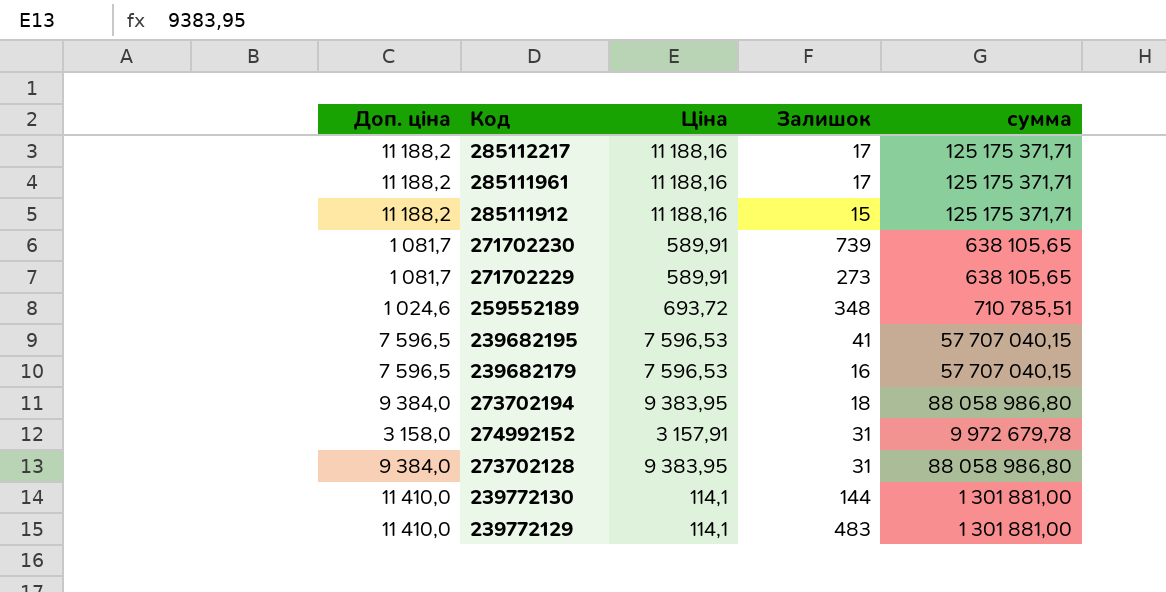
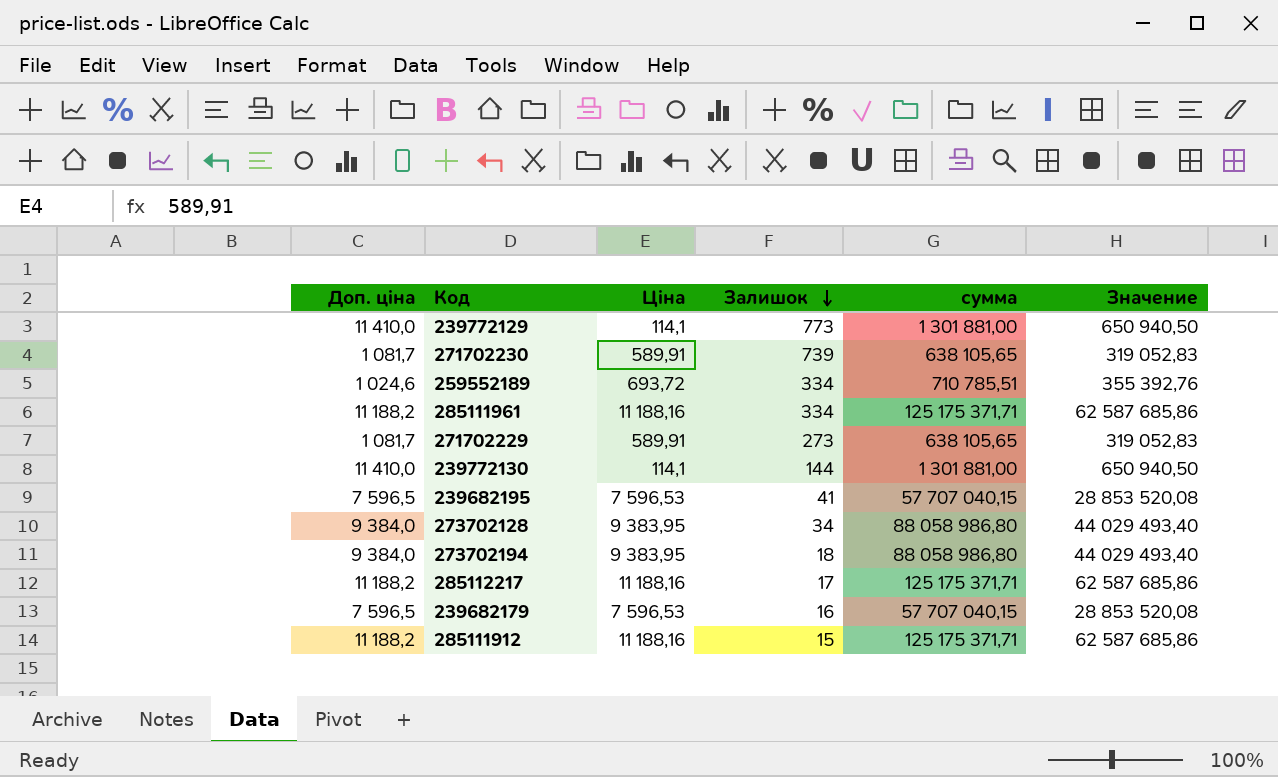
row order: none -> Залишок descending
column Значение | formula: none -> [сумма] * 0,5
row 274992152: 3 158,0 | 3 157,91 | 31 | 9 972 679,78 -> none
239772129 | Залишок: 483 -> 773
259552189 | Залишок: 348 -> 334
285111961 | Залишок: 17 -> 334
273702128 | Залишок: 31 -> 34

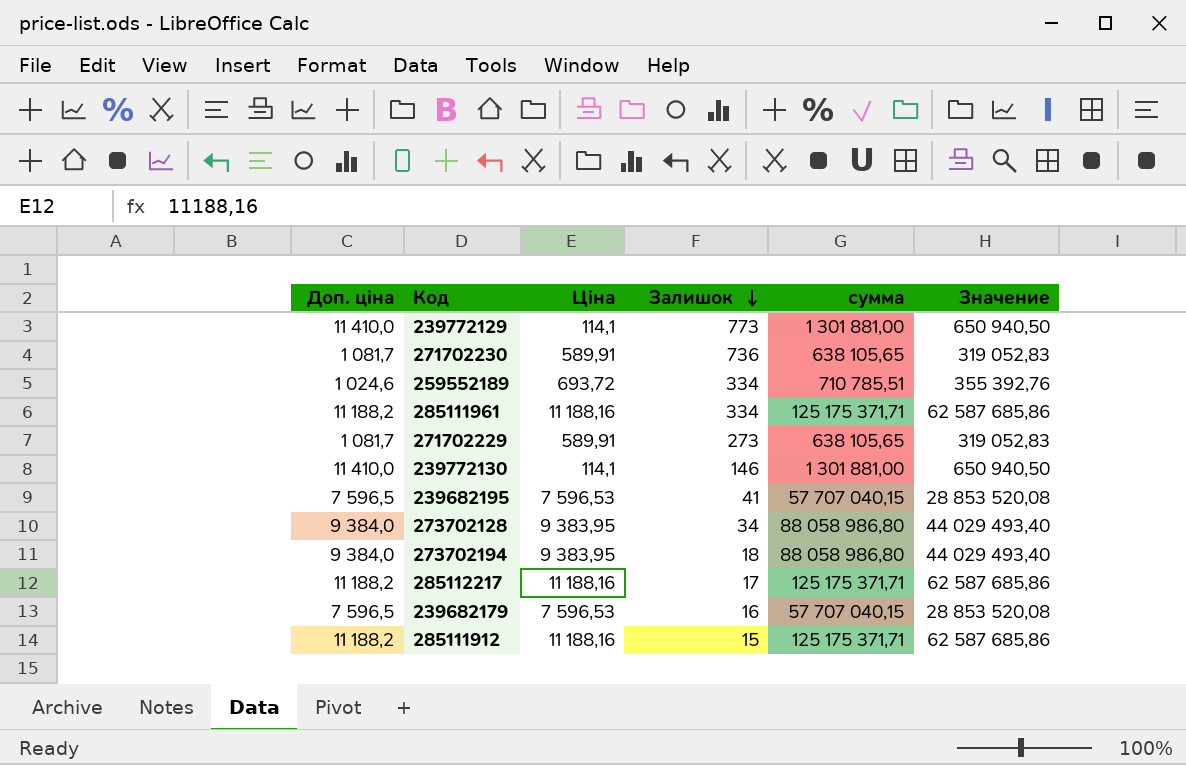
271702230 | Залишок: 739 -> 736
239772130 | Залишок: 144 -> 146

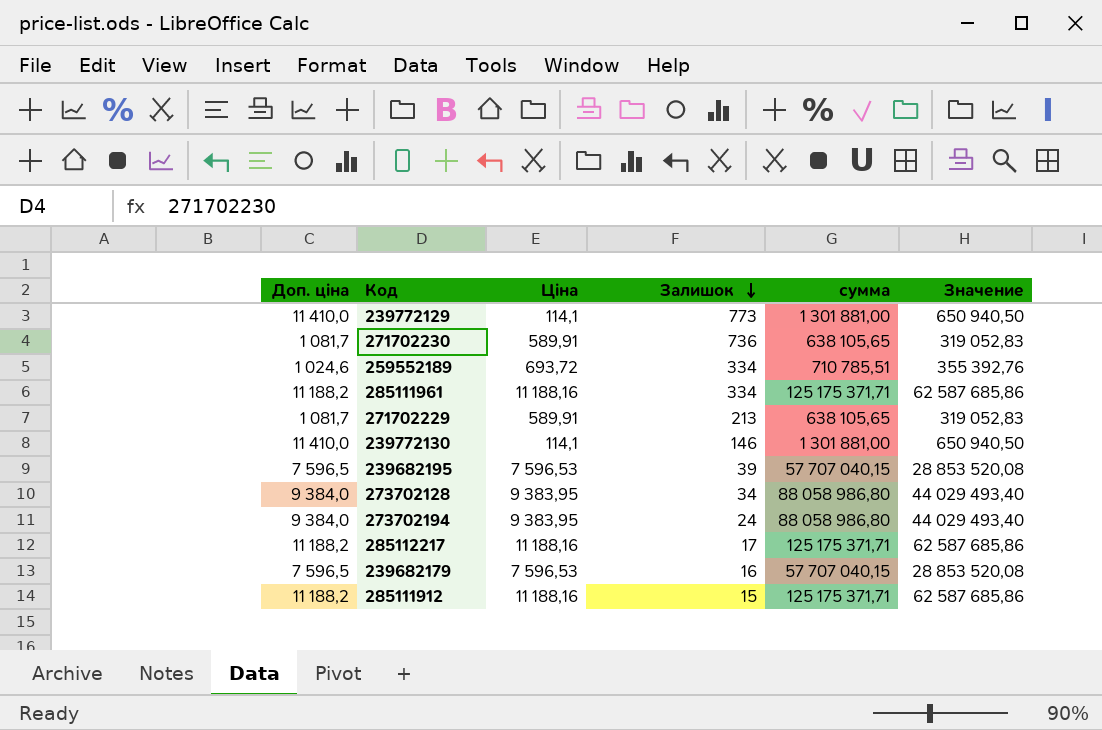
271702229 | Залишок: 273 -> 213
239682195 | Залишок: 41 -> 39
273702194 | Залишок: 18 -> 24

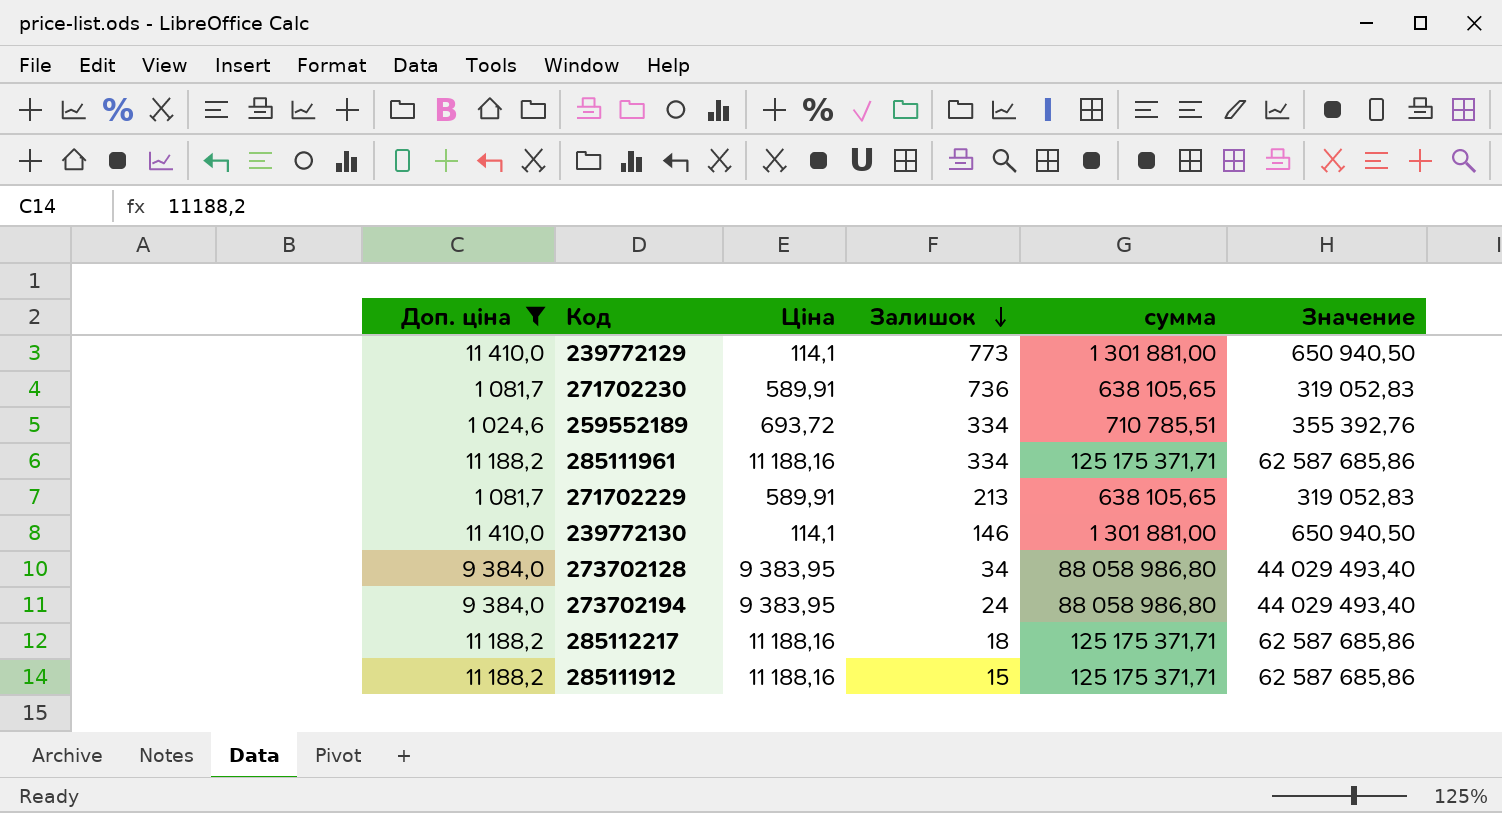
filter: none -> Доп. ціна != 7 596,5
285112217 | Залишок: 17 -> 18

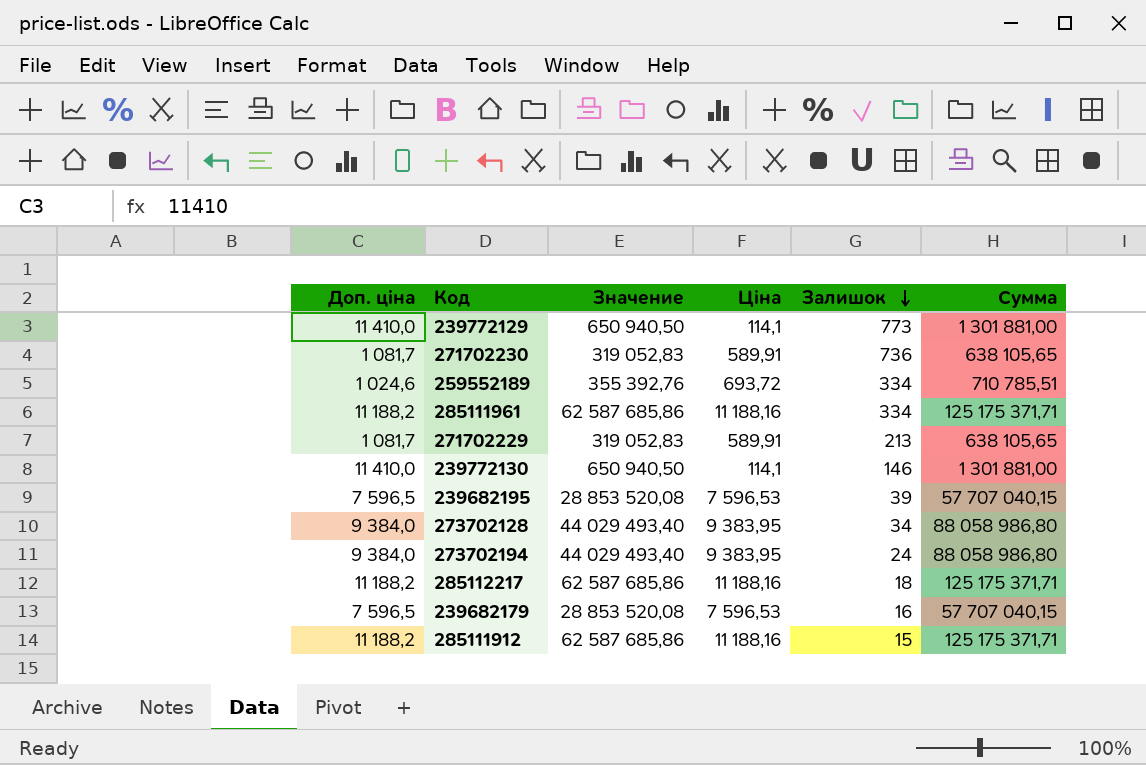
filter: Доп. ціна != 7 596,5 -> none
column Значение | position: 6 -> 3
column name: сумма -> Сумма

